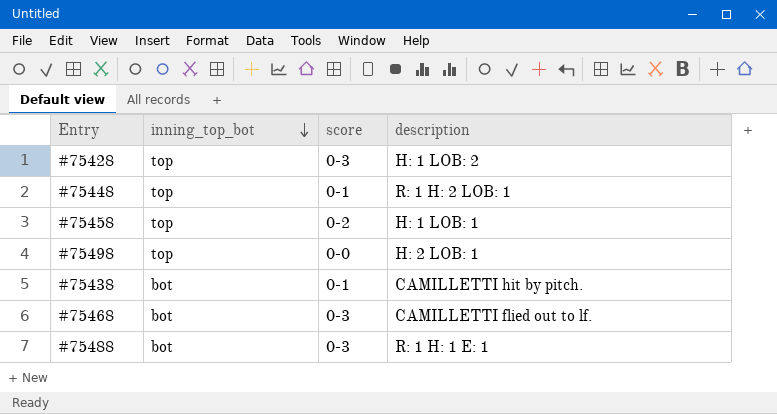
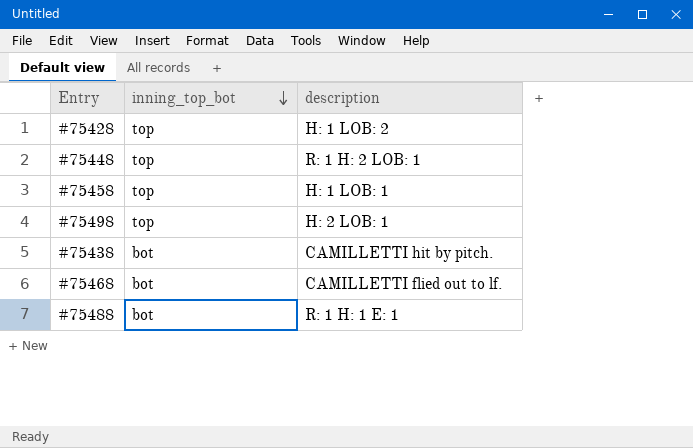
column score | position: 3 -> none

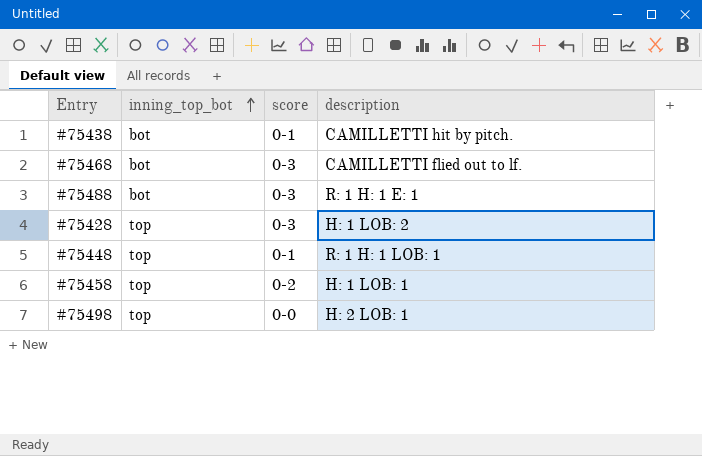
row order: inning_top_bot descending -> inning_top_bot ascending
column score | position: none -> 3
#75448 | description: R: 1 H: 2 LOB: 1 -> R: 1 H: 1 LOB: 1

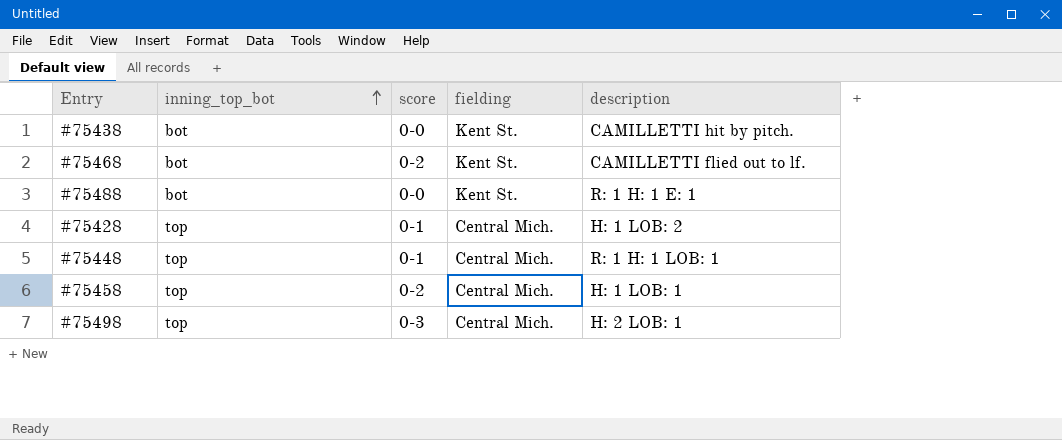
column fielding | position: none -> 4
#75438 | score: 0-1 -> 0-0
#75468 | score: 0-3 -> 0-2
#75488 | score: 0-3 -> 0-0
#75428 | score: 0-3 -> 0-1
#75498 | score: 0-0 -> 0-3

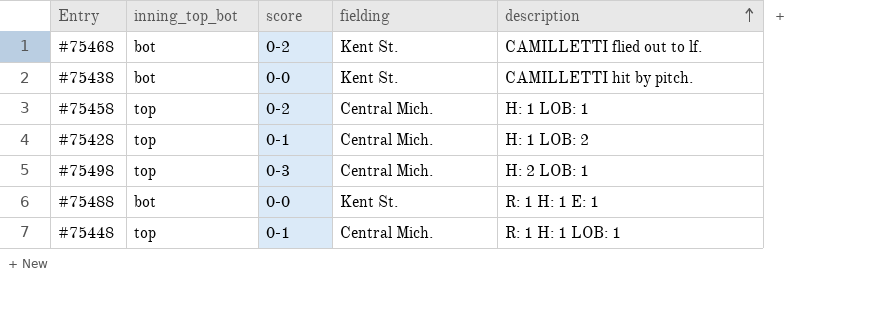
row order: inning_top_bot ascending -> description ascending

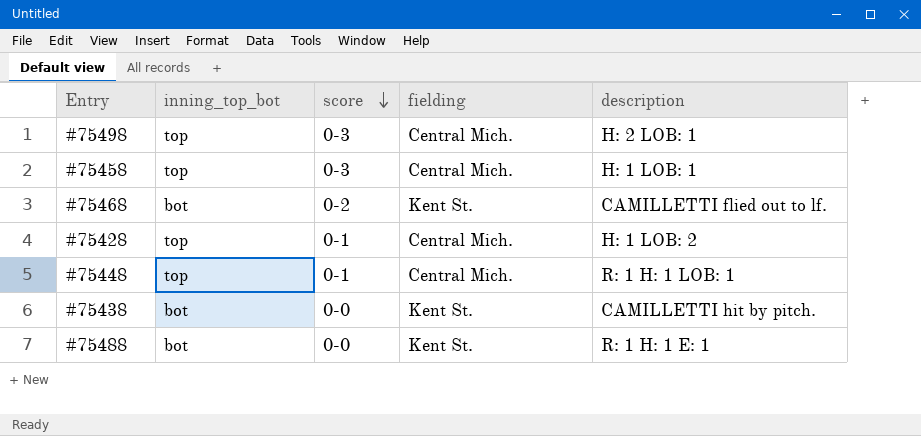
row order: description ascending -> score descending
#75458 | score: 0-2 -> 0-3

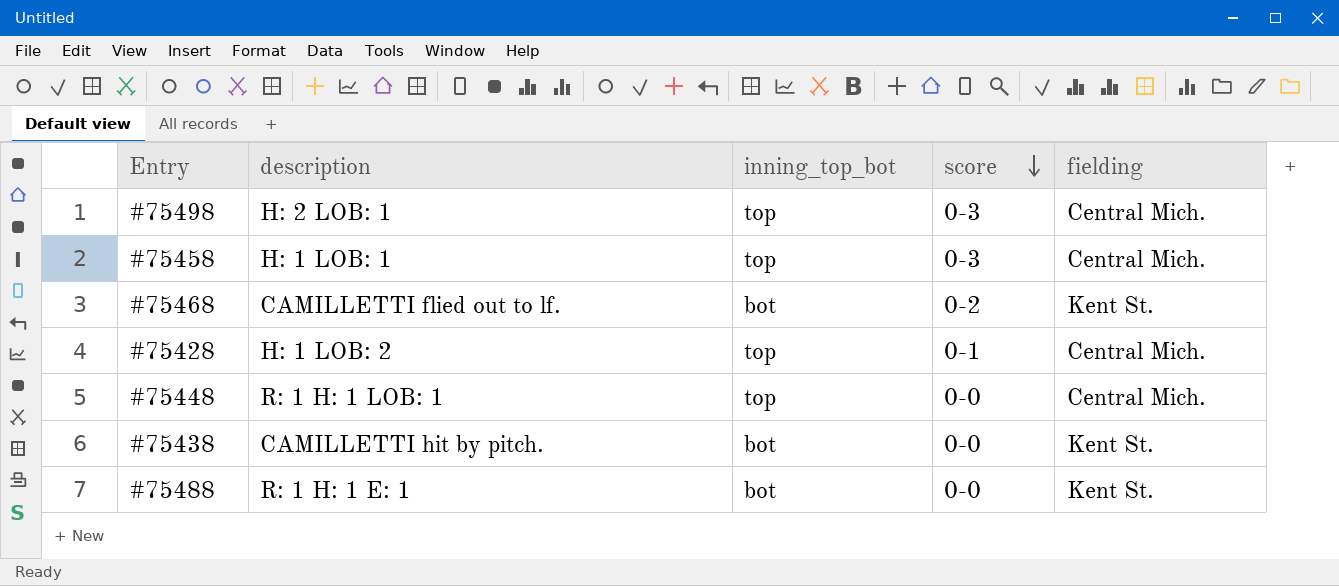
column description | position: 5 -> 2
#75448 | score: 0-1 -> 0-0

